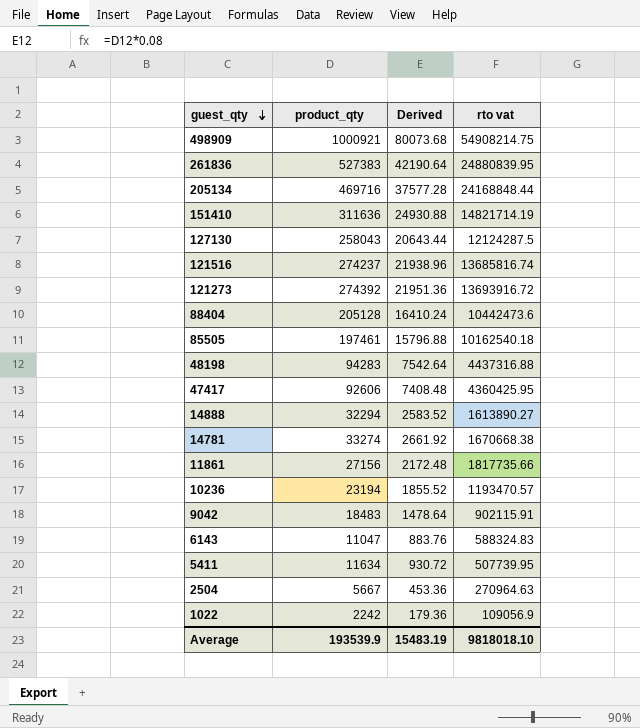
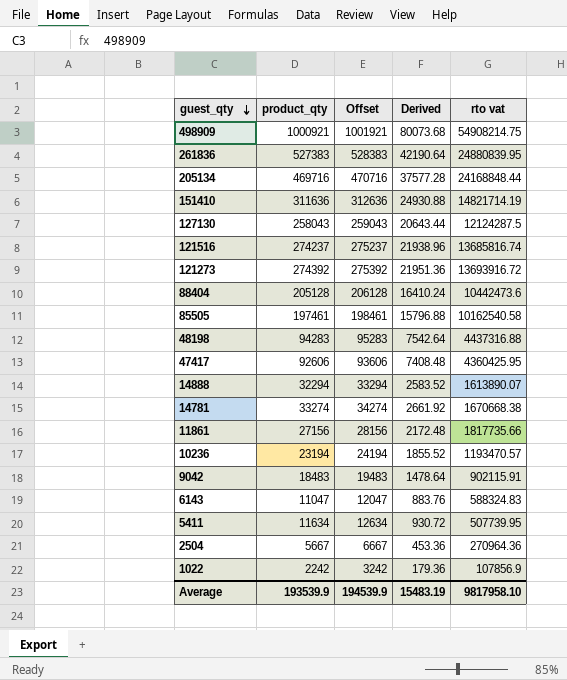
column Offset | formula: none -> [product_qty] + 1000
85505 | rto vat: 10162540.18 -> 10162540.58
14888 | rto vat: 1613890.27 -> 1613890.07
2504 | rto vat: 270964.63 -> 270964.36
1022 | rto vat: 109056.9 -> 107856.9
Average | rto vat: 9818018.10 -> 9817958.10

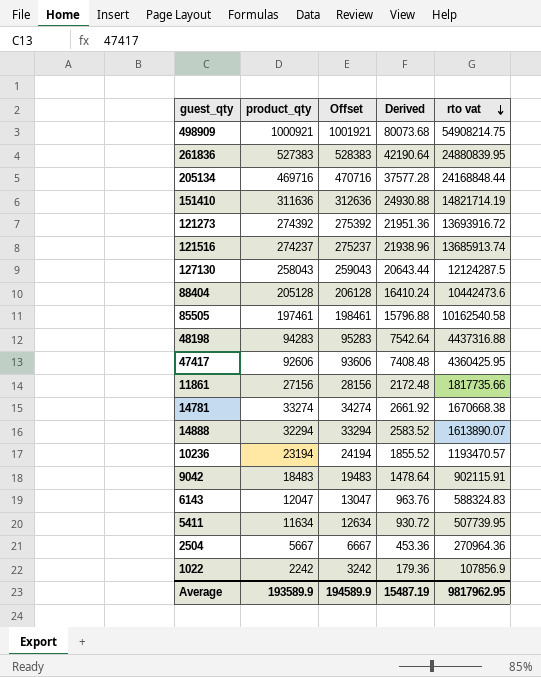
row order: guest_qty descending -> rto vat descending
121516 | rto vat: 13685816.74 -> 13685913.74
6143 | product_qty: 11047 -> 12047
6143 | Offset: 12047 -> 13047
6143 | Derived: 883.76 -> 963.76
Average | product_qty: 193539.9 -> 193589.9
Average | Offset: 194539.9 -> 194589.9
Average | Derived: 15483.19 -> 15487.19
Average | rto vat: 9817958.10 -> 9817962.95

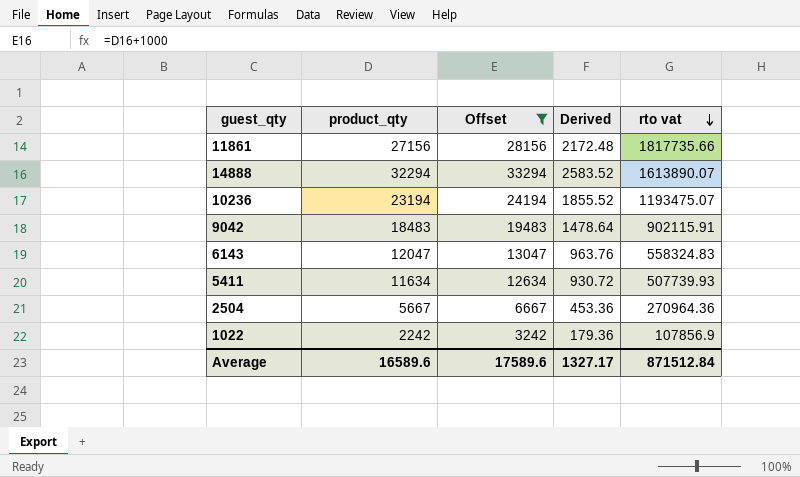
filter: none -> Offset <= 33294
10236 | rto vat: 1193470.57 -> 1193475.07
6143 | rto vat: 588324.83 -> 558324.83
5411 | rto vat: 507739.95 -> 507739.93
Average | product_qty: 193589.9 -> 16589.6
Average | Offset: 194589.9 -> 17589.6
Average | Derived: 15487.19 -> 1327.17
Average | rto vat: 9817962.95 -> 871512.84

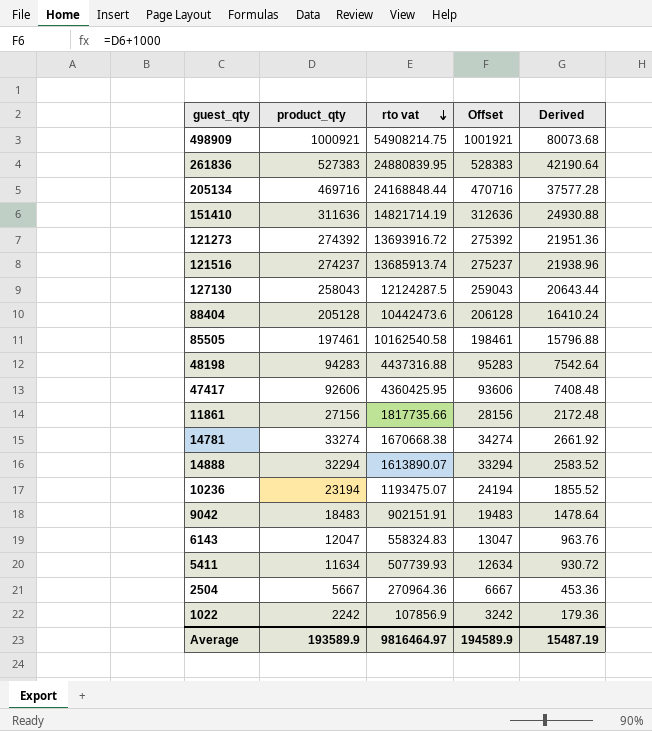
filter: Offset <= 33294 -> none
column rto vat | position: 5 -> 3
9042 | rto vat: 902115.91 -> 902151.91
Average | product_qty: 16589.6 -> 193589.9
Average | rto vat: 871512.84 -> 9816464.97
Average | Offset: 17589.6 -> 194589.9
Average | Derived: 1327.17 -> 15487.19

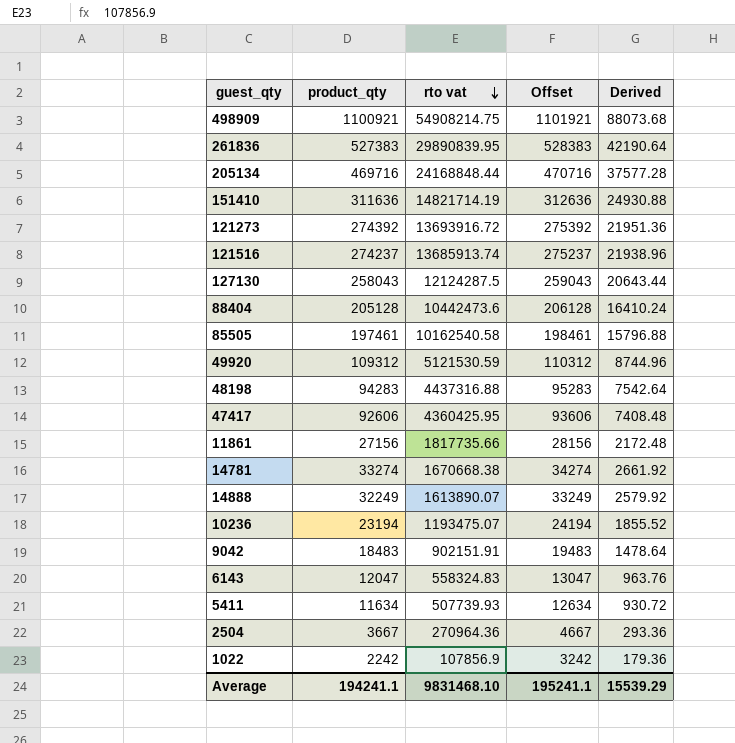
498909 | product_qty: 1000921 -> 1100921
498909 | Offset: 1001921 -> 1101921
498909 | Derived: 80073.68 -> 88073.68
261836 | rto vat: 24880839.95 -> 29890839.95
row 49920: none -> 109312 | 5121530.59 | 110312 | 8744.96
14888 | product_qty: 32294 -> 32249
14888 | Offset: 33294 -> 33249
14888 | Derived: 2583.52 -> 2579.92
2504 | product_qty: 5667 -> 3667
2504 | Offset: 6667 -> 4667
2504 | Derived: 453.36 -> 293.36
Average | product_qty: 193589.9 -> 194241.1
Average | rto vat: 9816464.97 -> 9831468.10
Average | Offset: 194589.9 -> 195241.1
Average | Derived: 15487.19 -> 15539.29

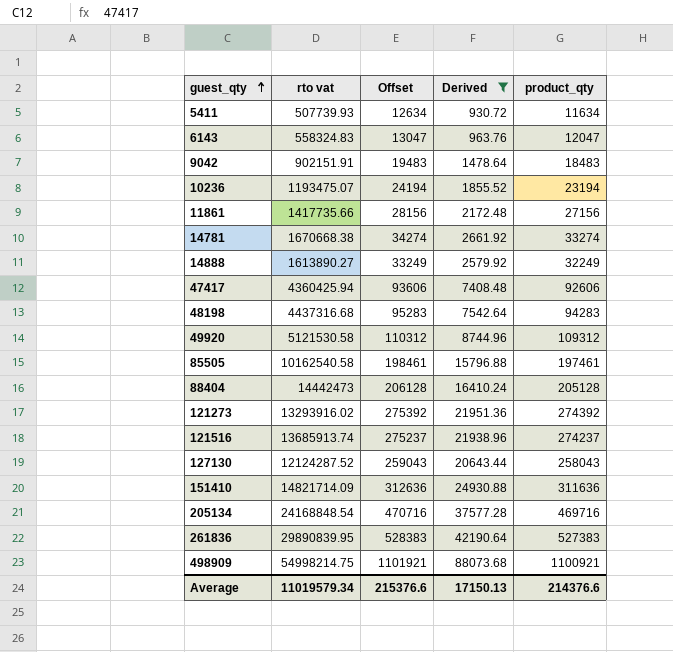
filter: none -> Derived >= 930.72
row order: rto vat descending -> guest_qty ascending
column product_qty | position: 2 -> 5
11861 | rto vat: 1817735.66 -> 1417735.66
14888 | rto vat: 1613890.07 -> 1613890.27
47417 | rto vat: 4360425.95 -> 4360425.94
48198 | rto vat: 4437316.88 -> 4437316.68
49920 | rto vat: 5121530.59 -> 5121530.58
88404 | rto vat: 10442473.6 -> 14442473
121273 | rto vat: 13693916.72 -> 13293916.02
127130 | rto vat: 12124287.5 -> 12124287.52
151410 | rto vat: 14821714.19 -> 14821714.09
205134 | rto vat: 24168848.44 -> 24168848.54
498909 | rto vat: 54908214.75 -> 54998214.75
Average | rto vat: 9831468.10 -> 11019579.34
Average | Offset: 195241.1 -> 215376.6
Average | Derived: 15539.29 -> 17150.13
Average | product_qty: 194241.1 -> 214376.6

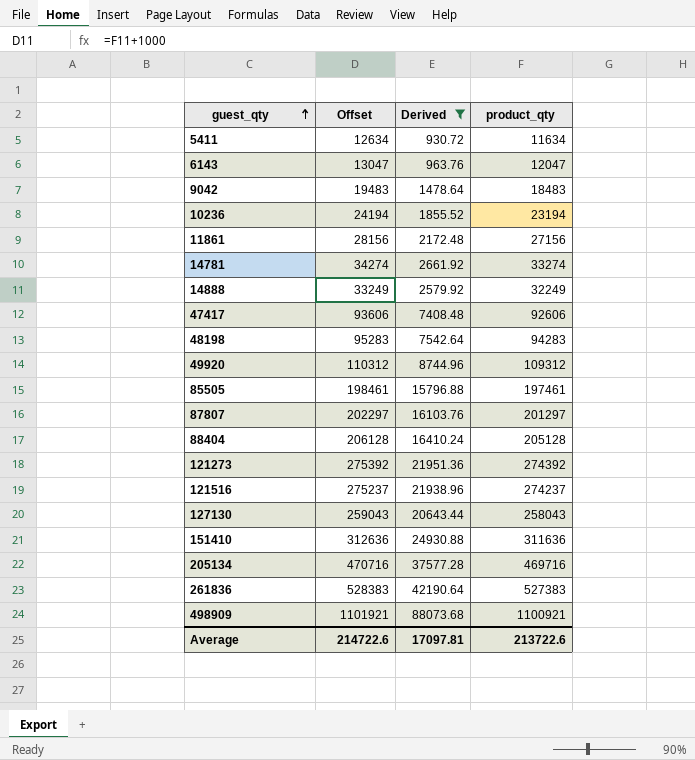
column rto vat | position: 2 -> none
row 87807: none -> 202297 | 16103.76 | 201297
Average | Offset: 215376.6 -> 214722.6
Average | Derived: 17150.13 -> 17097.81
Average | product_qty: 214376.6 -> 213722.6

